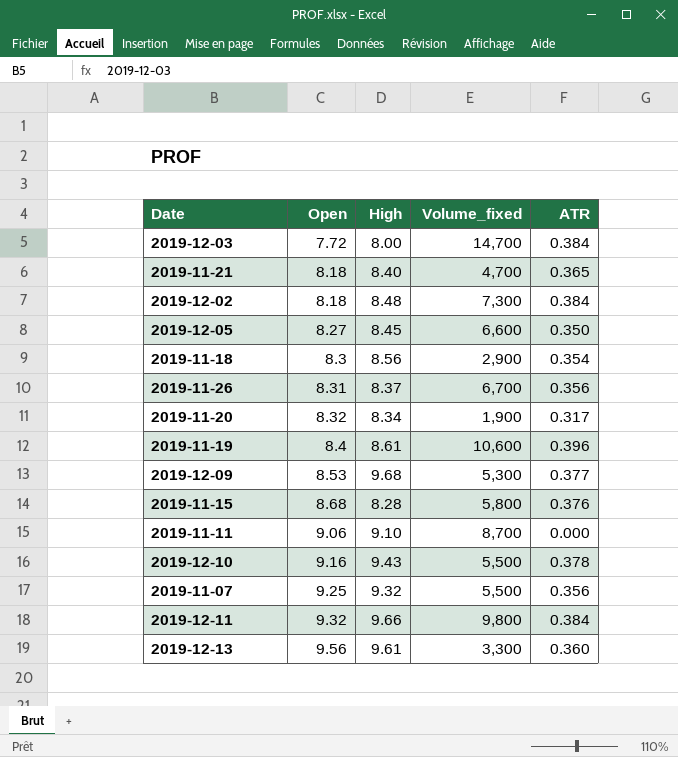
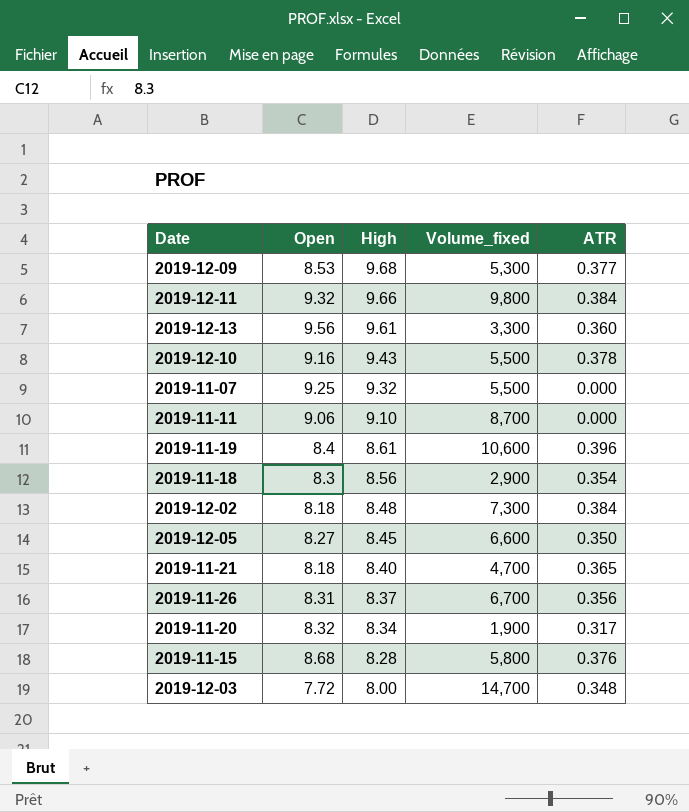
row order: Open ascending -> High descending
2019-11-07 | ATR: 0.356 -> 0.000
2019-12-03 | ATR: 0.384 -> 0.348

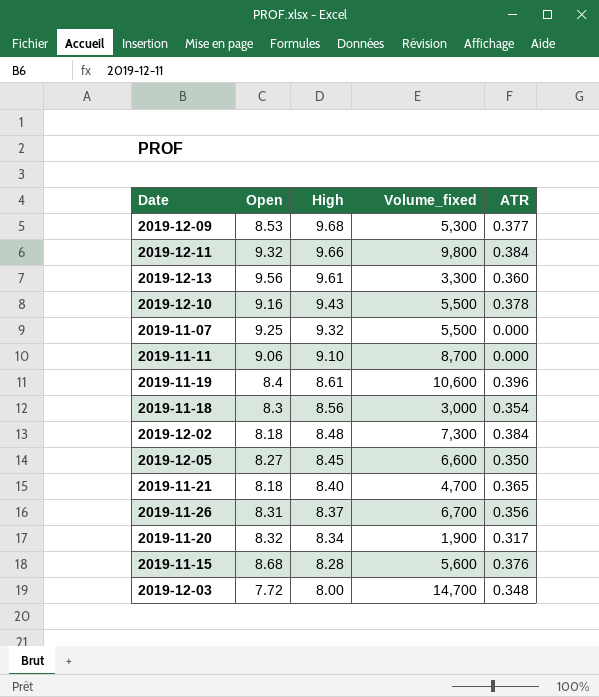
2019-11-18 | Volume_fixed: 2,900 -> 3,000
2019-11-15 | Volume_fixed: 5,800 -> 5,600

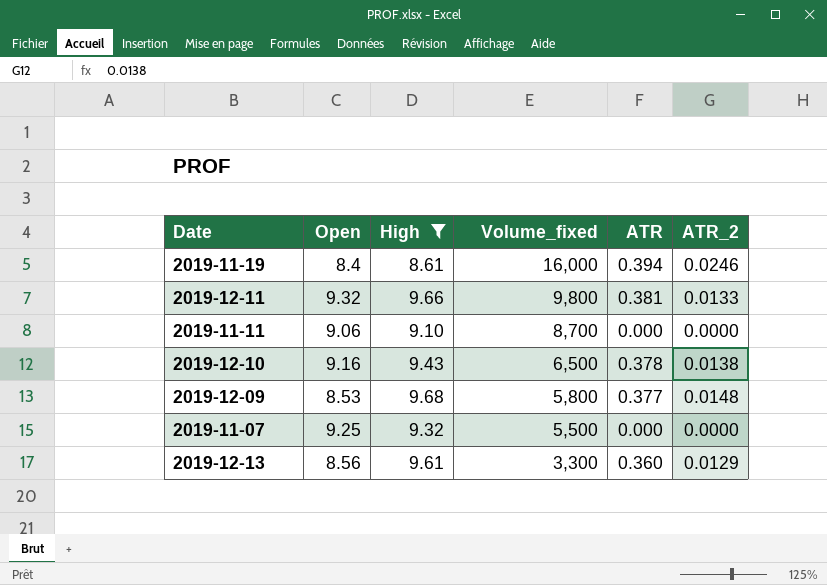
filter: none -> High >= 8.61
row order: High descending -> Volume_fixed descending
column ATR_2 | position: none -> 6
2019-11-19 | Volume_fixed: 10,600 -> 16,000
2019-11-19 | ATR: 0.396 -> 0.394
2019-12-11 | ATR: 0.384 -> 0.381
2019-12-10 | Volume_fixed: 5,500 -> 6,500
2019-12-09 | Volume_fixed: 5,300 -> 5,800
2019-12-13 | Open: 9.56 -> 8.56

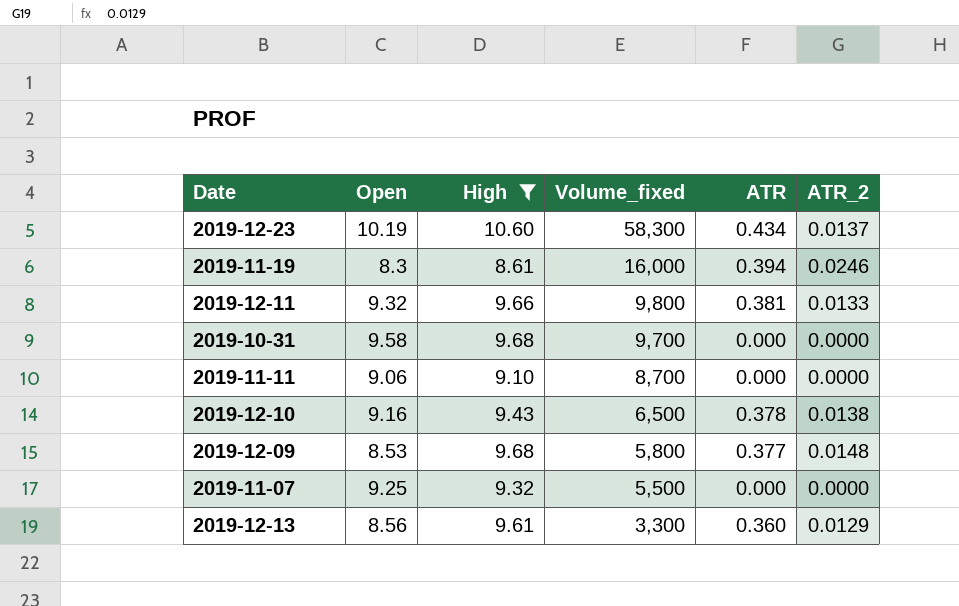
row 2019-12-23: none -> 10.19 | 10.60 | 58,300 | 0.434 | 0.0137
2019-11-19 | Open: 8.4 -> 8.3
row 2019-10-31: none -> 9.58 | 9.68 | 9,700 | 0.000 | 0.0000

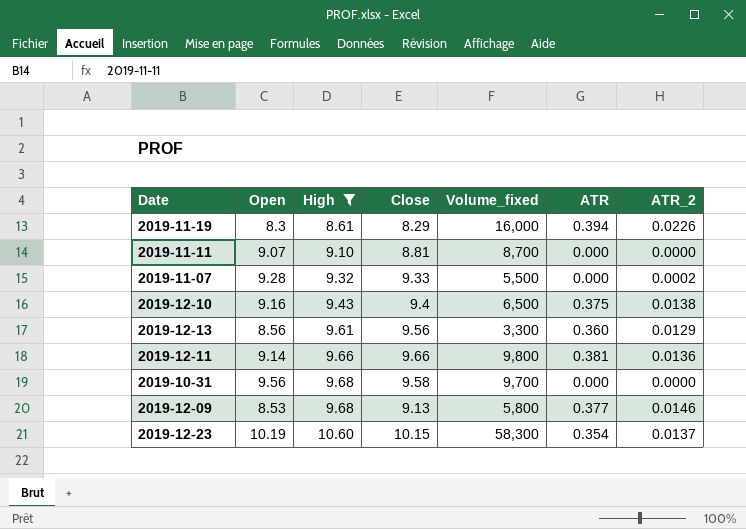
row order: Volume_fixed descending -> High ascending
column Close | position: none -> 4
2019-11-19 | ATR_2: 0.0246 -> 0.0226
2019-11-11 | Open: 9.06 -> 9.07
2019-11-07 | Open: 9.25 -> 9.28
2019-11-07 | ATR_2: 0.0000 -> 0.0002
2019-12-10 | ATR: 0.378 -> 0.375
2019-12-11 | Open: 9.32 -> 9.14
2019-12-11 | ATR_2: 0.0133 -> 0.0136
2019-10-31 | Open: 9.58 -> 9.56
2019-12-09 | ATR_2: 0.0148 -> 0.0146
2019-12-23 | ATR: 0.434 -> 0.354

